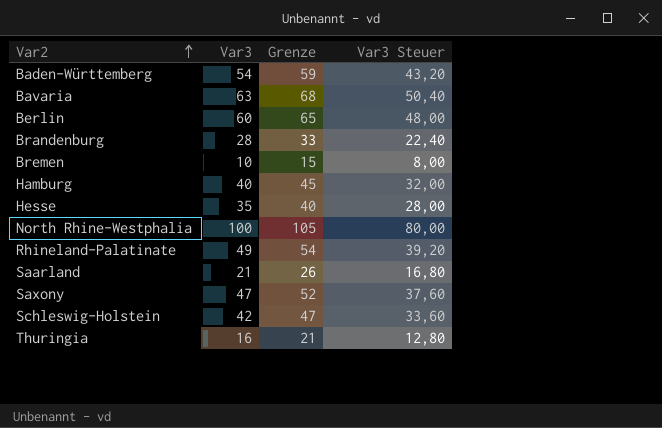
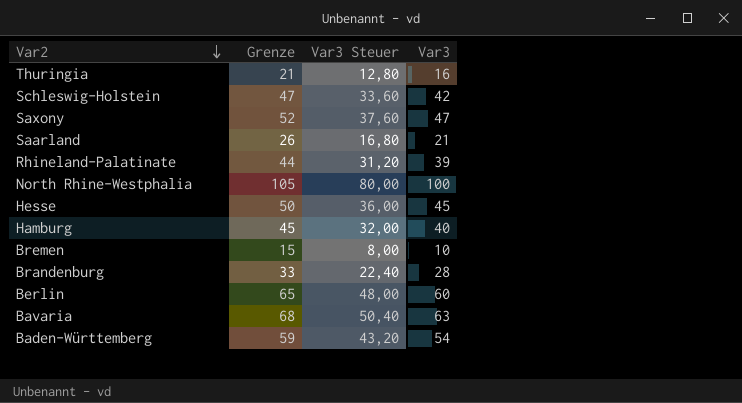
row order: Var2 ascending -> Var2 descending
column Var3 | position: 2 -> 4
Rhineland-Palatinate | Grenze: 54 -> 44
Rhineland-Palatinate | Var3 Steuer: 39,20 -> 31,20
Rhineland-Palatinate | Var3: 49 -> 39
Hesse | Grenze: 40 -> 50
Hesse | Var3 Steuer: 28,00 -> 36,00
Hesse | Var3: 35 -> 45

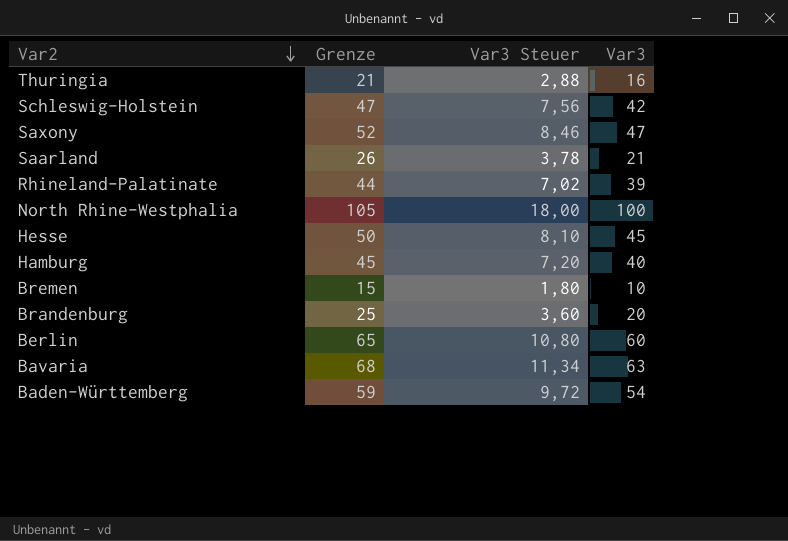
column Var3 Steuer | formula: [Var3] * 0,8 -> [Var3] * 0,18
Brandenburg | Grenze: 33 -> 25
Brandenburg | Var3: 28 -> 20

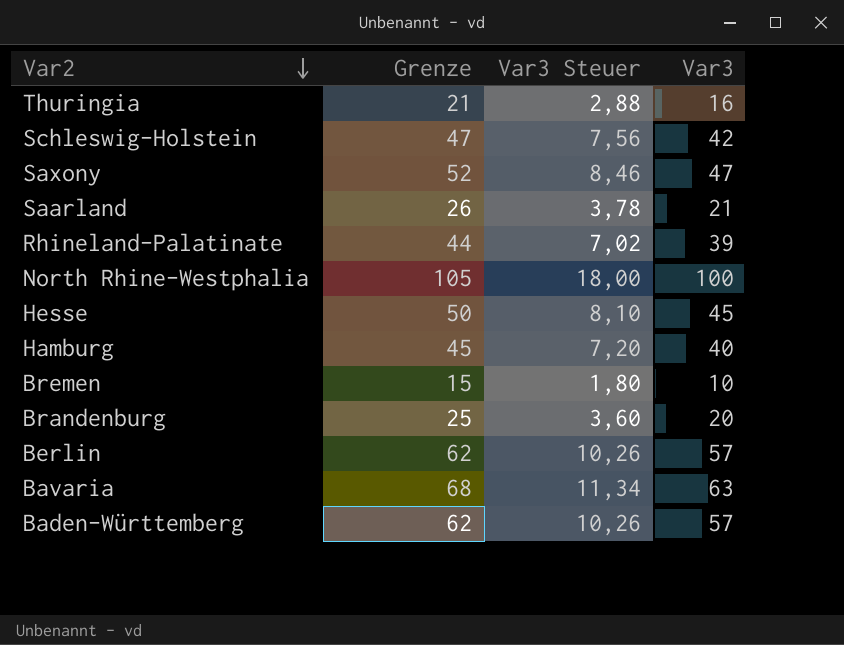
Berlin | Grenze: 65 -> 62
Berlin | Var3 Steuer: 10,80 -> 10,26
Berlin | Var3: 60 -> 57
Baden-Württemberg | Grenze: 59 -> 62
Baden-Württemberg | Var3 Steuer: 9,72 -> 10,26
Baden-Württemberg | Var3: 54 -> 57

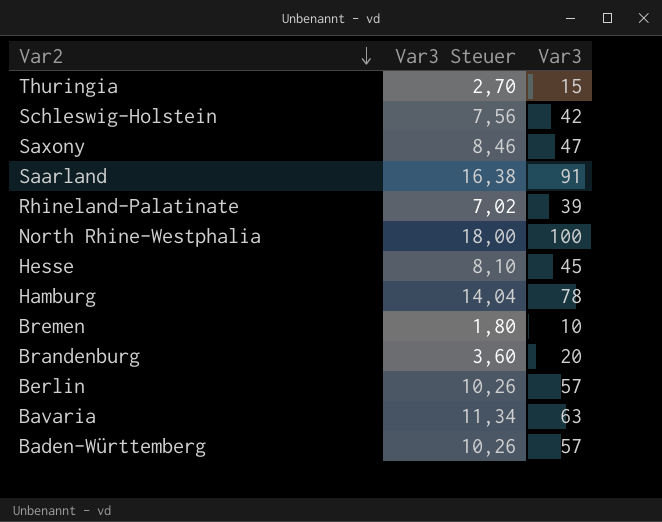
column Grenze | formula: [Var3] + 5 -> none
Thuringia | Var3 Steuer: 2,88 -> 2,70
Thuringia | Var3: 16 -> 15
Saarland | Var3 Steuer: 3,78 -> 16,38
Saarland | Var3: 21 -> 91
Hamburg | Var3 Steuer: 7,20 -> 14,04
Hamburg | Var3: 40 -> 78

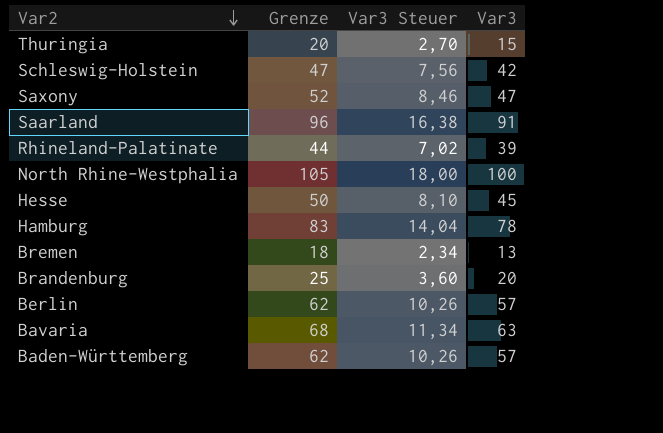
column Grenze | formula: none -> [Var3] + 5
Bremen | Var3 Steuer: 1,80 -> 2,34
Bremen | Var3: 10 -> 13

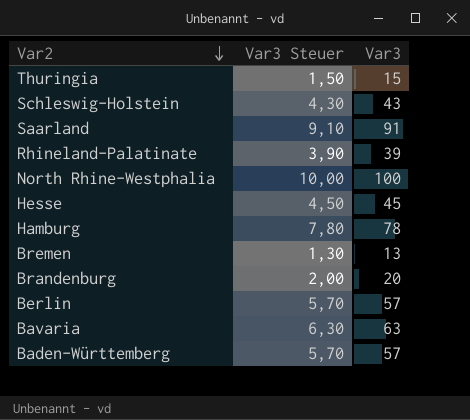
column Grenze | formula: [Var3] + 5 -> none
column Var3 Steuer | formula: [Var3] * 0,18 -> [Var3] * 0,1
row Saxony: 52 | 8,46 | 47 -> none
Schleswig-Holstein | Var3: 42 -> 43

